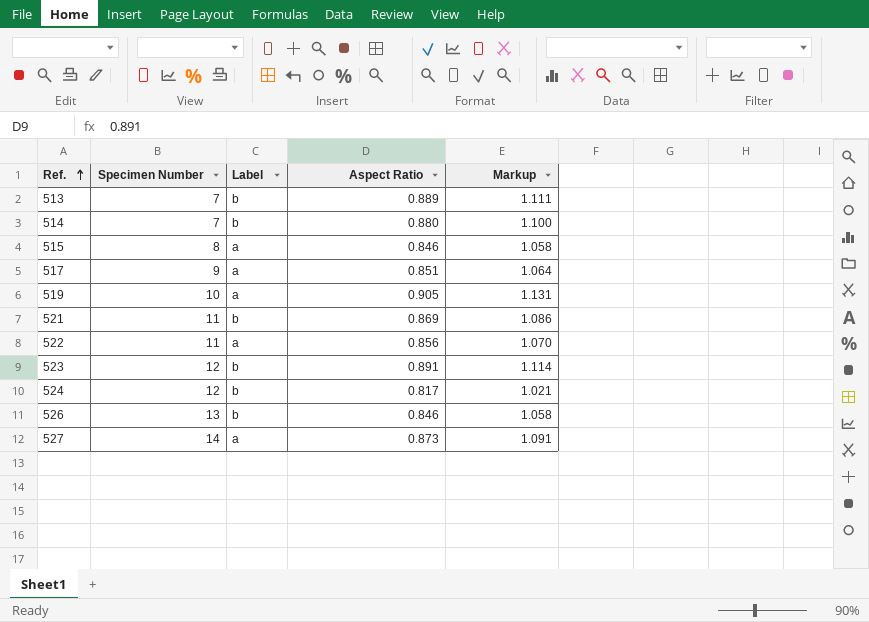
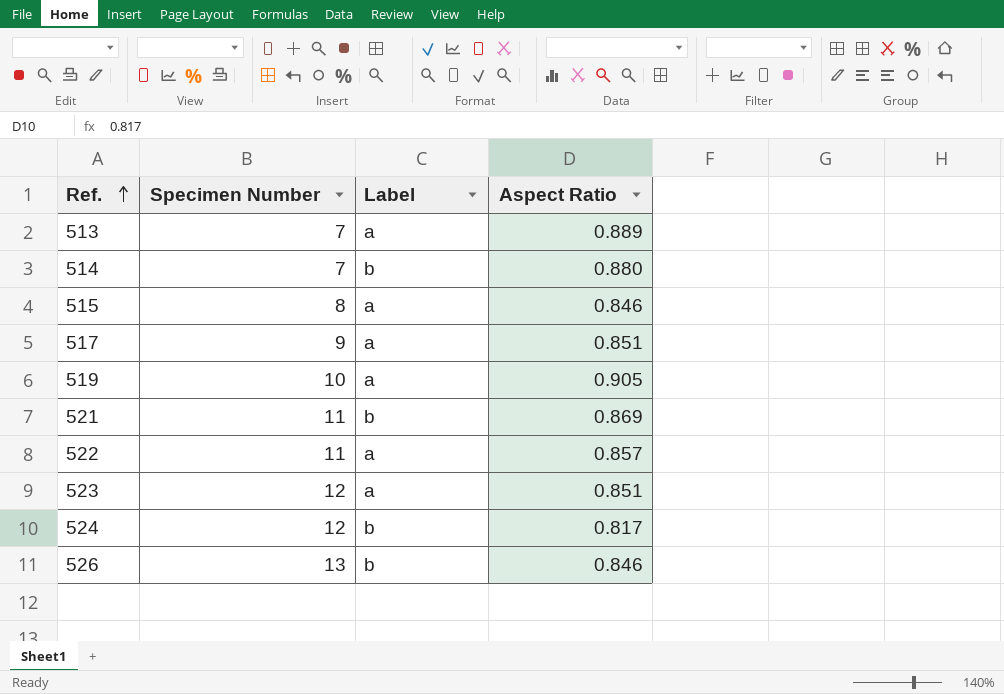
column Markup | formula: [Aspect Ratio] * 1.25 -> none
row 527: 14 | a | 0.873 | 1.091 -> none
513 | Label: b -> a
522 | Aspect Ratio: 0.856 -> 0.857
523 | Label: b -> a
523 | Aspect Ratio: 0.891 -> 0.851

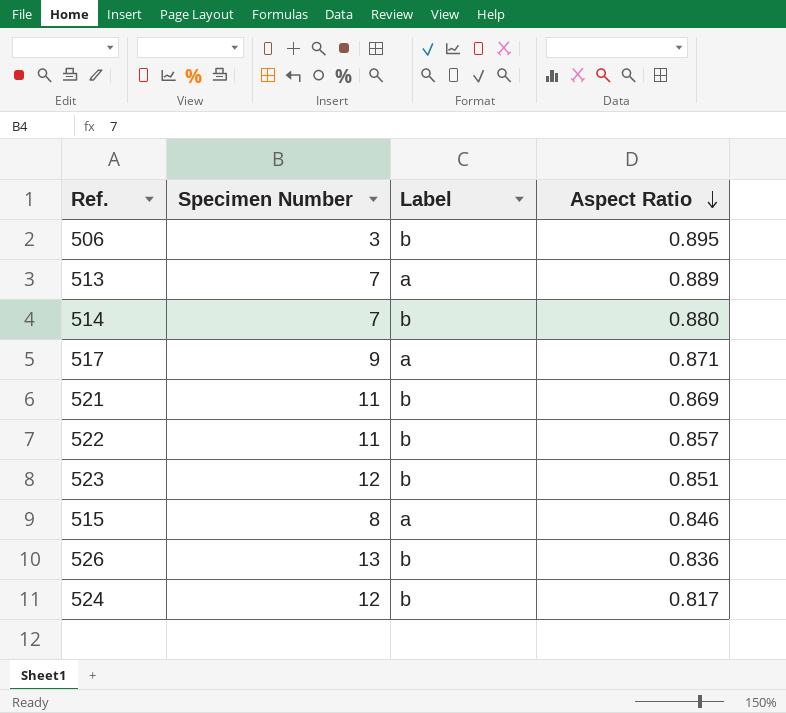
row order: Ref. ascending -> Aspect Ratio descending
row 519: 10 | a | 0.905 -> none
row 506: none -> 3 | b | 0.895
517 | Aspect Ratio: 0.851 -> 0.871
522 | Label: a -> b
523 | Label: a -> b
526 | Aspect Ratio: 0.846 -> 0.836

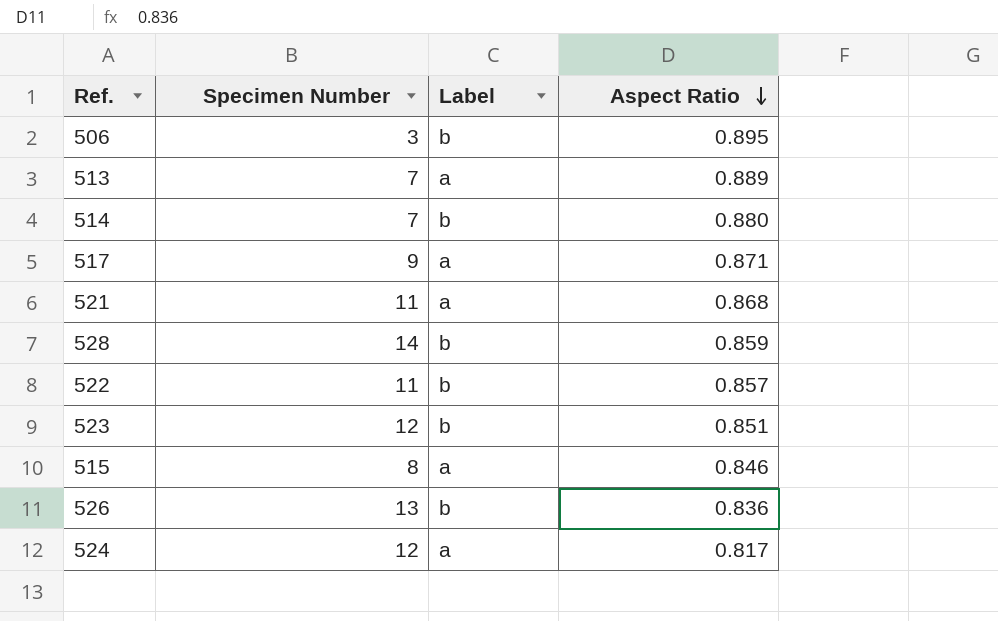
521 | Label: b -> a
521 | Aspect Ratio: 0.869 -> 0.868
row 528: none -> 14 | b | 0.859
524 | Label: b -> a

